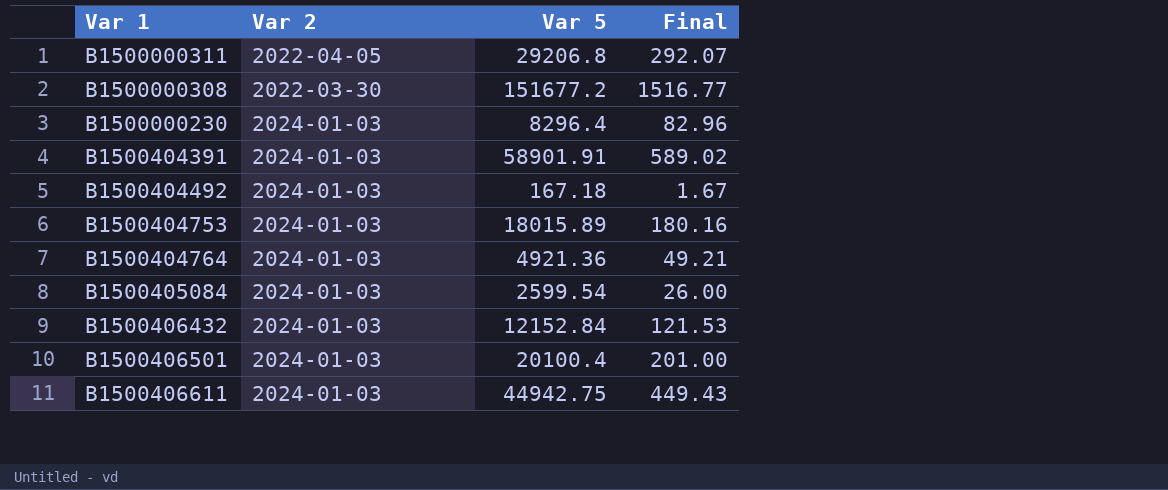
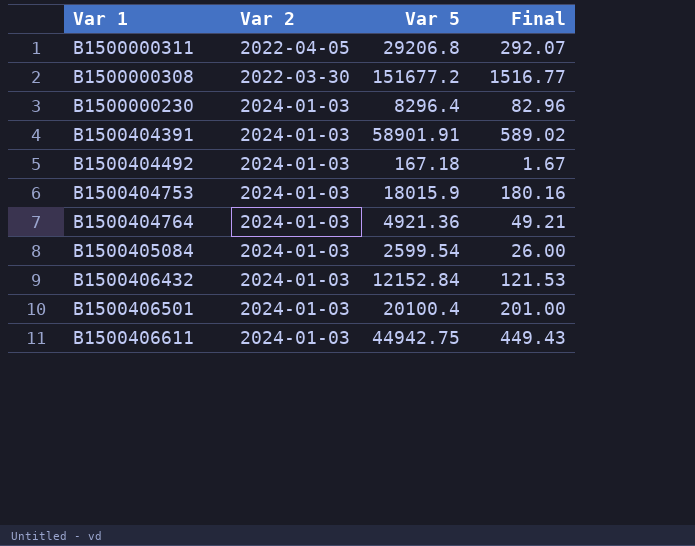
B1500404753 | Var 5: 18015.89 -> 18015.9

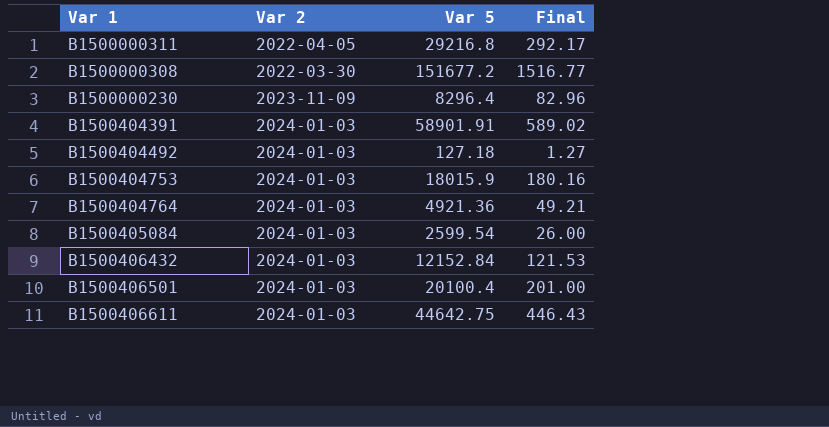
B1500000311 | Var 5: 29206.8 -> 29216.8
B1500000311 | Final: 292.07 -> 292.17
B1500000230 | Var 2: 2024-01-03 -> 2023-11-09
B1500404492 | Var 5: 167.18 -> 127.18
B1500404492 | Final: 1.67 -> 1.27
B1500406611 | Var 5: 44942.75 -> 44642.75
B1500406611 | Final: 449.43 -> 446.43

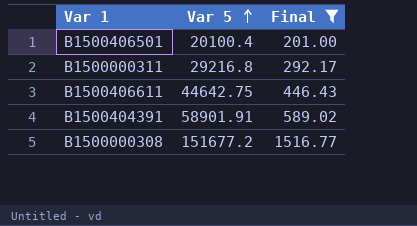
filter: none -> Final >= 201.00
row order: none -> Var 5 ascending
column Var 2 | position: 2 -> none

